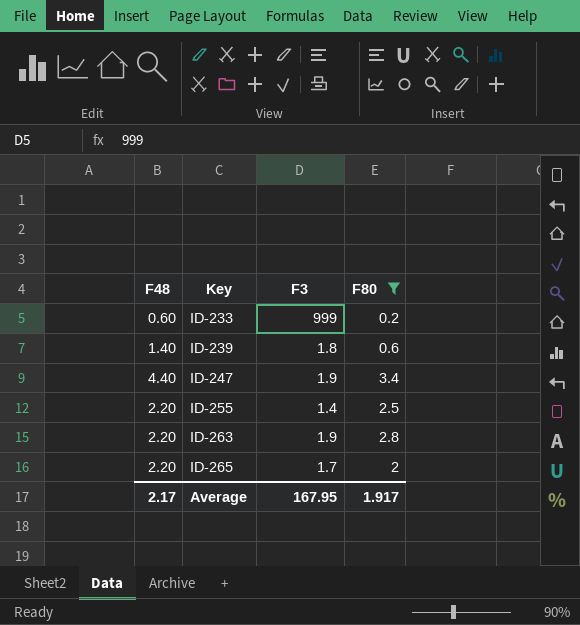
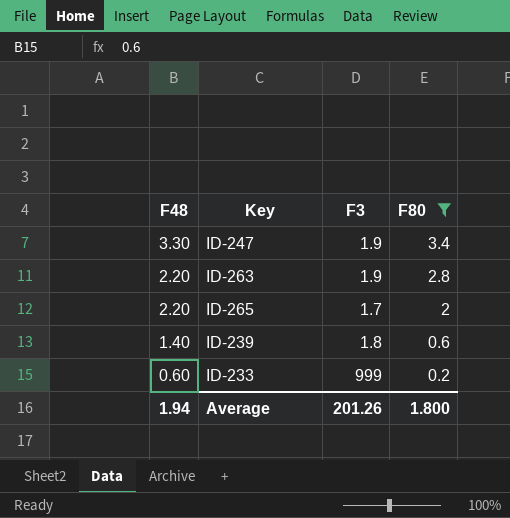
row order: Key ascending -> F48 descending
row ID-255: 2.20 | 1.4 | 2.5 -> none
ID-247 | F48: 4.40 -> 3.30
Average | F48: 2.17 -> 1.94
Average | F3: 167.95 -> 201.26
Average | F80: 1.917 -> 1.800

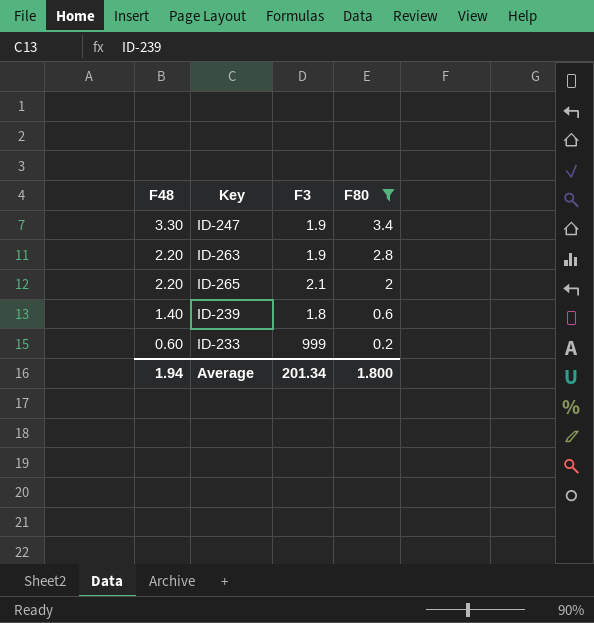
ID-265 | F3: 1.7 -> 2.1
Average | F3: 201.26 -> 201.34

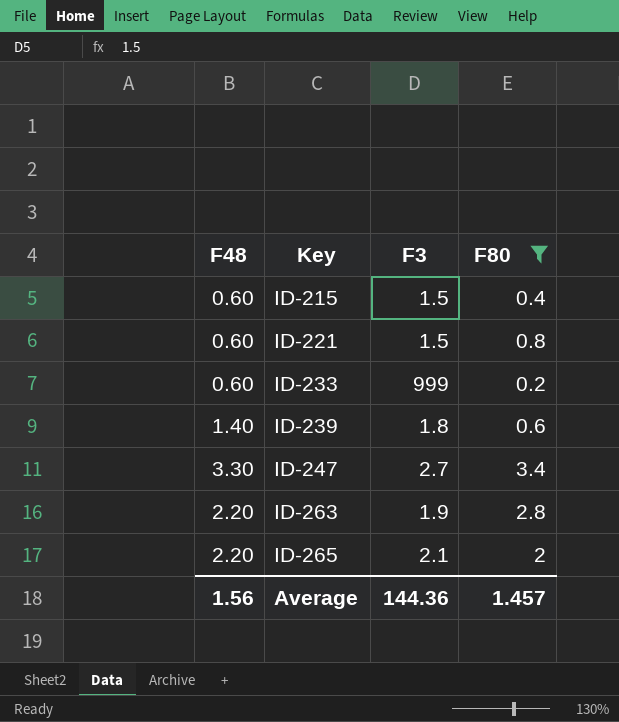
row order: F48 descending -> Key ascending
row ID-215: none -> 0.60 | 1.5 | 0.4
row ID-221: none -> 0.60 | 1.5 | 0.8
ID-247 | F3: 1.9 -> 2.7
Average | F48: 1.94 -> 1.56
Average | F3: 201.34 -> 144.36
Average | F80: 1.800 -> 1.457

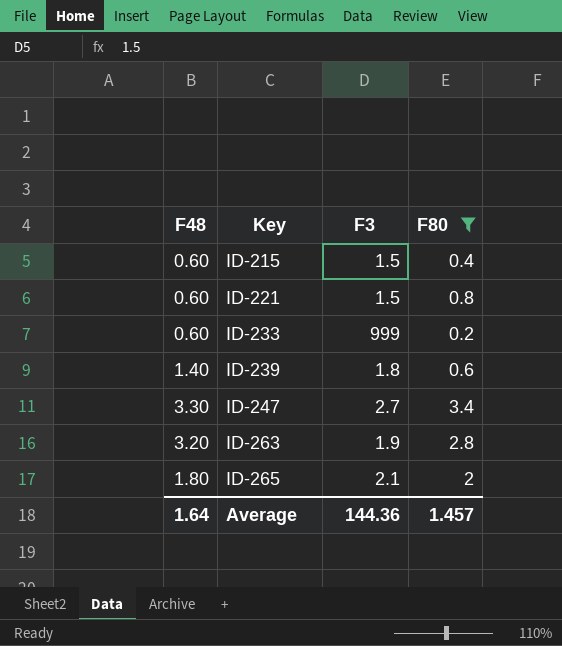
ID-263 | F48: 2.20 -> 3.20
ID-265 | F48: 2.20 -> 1.80
Average | F48: 1.56 -> 1.64

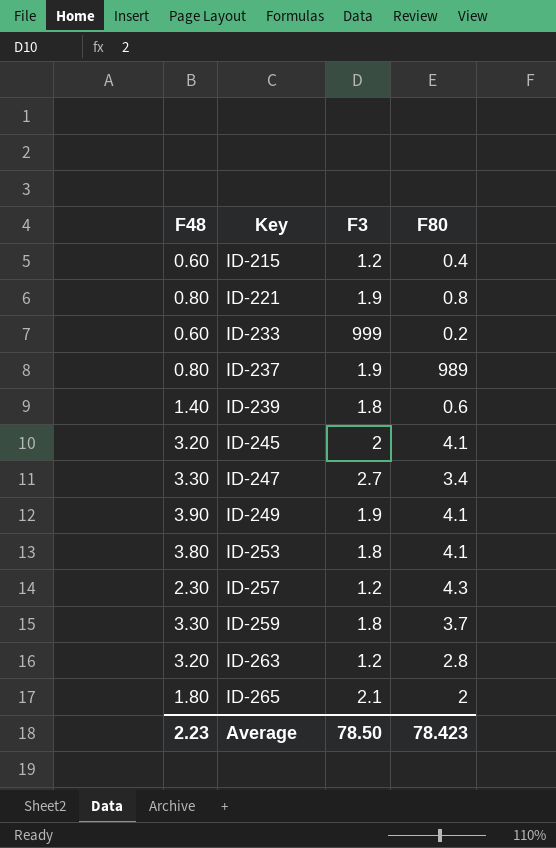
filter: F80 <= 3.4 -> none
ID-215 | F3: 1.5 -> 1.2
ID-221 | F48: 0.60 -> 0.80
ID-221 | F3: 1.5 -> 1.9
ID-263 | F3: 1.9 -> 1.2
Average | F48: 1.64 -> 2.23
Average | F3: 144.36 -> 78.50
Average | F80: 1.457 -> 78.423

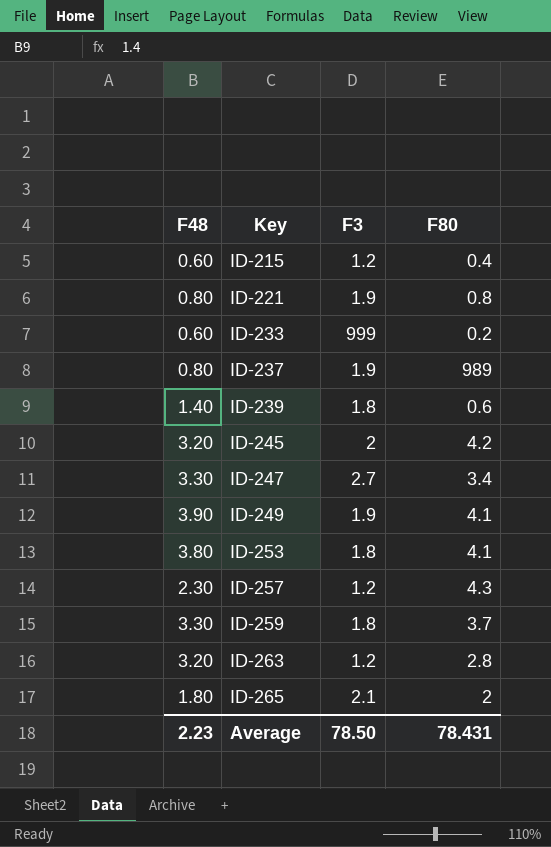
ID-245 | F80: 4.1 -> 4.2
Average | F80: 78.423 -> 78.431

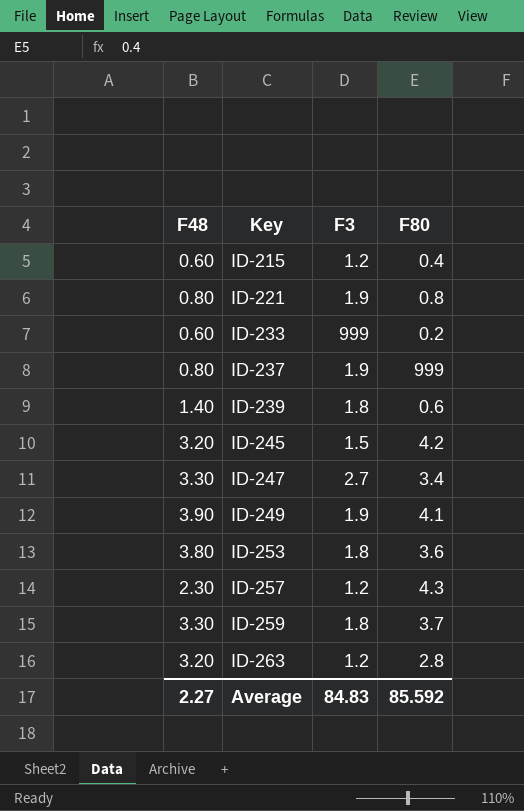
row ID-265: 1.80 | 2.1 | 2 -> none
ID-237 | F80: 989 -> 999
ID-245 | F3: 2 -> 1.5
ID-253 | F80: 4.1 -> 3.6
Average | F48: 2.23 -> 2.27
Average | F3: 78.50 -> 84.83
Average | F80: 78.431 -> 85.592

